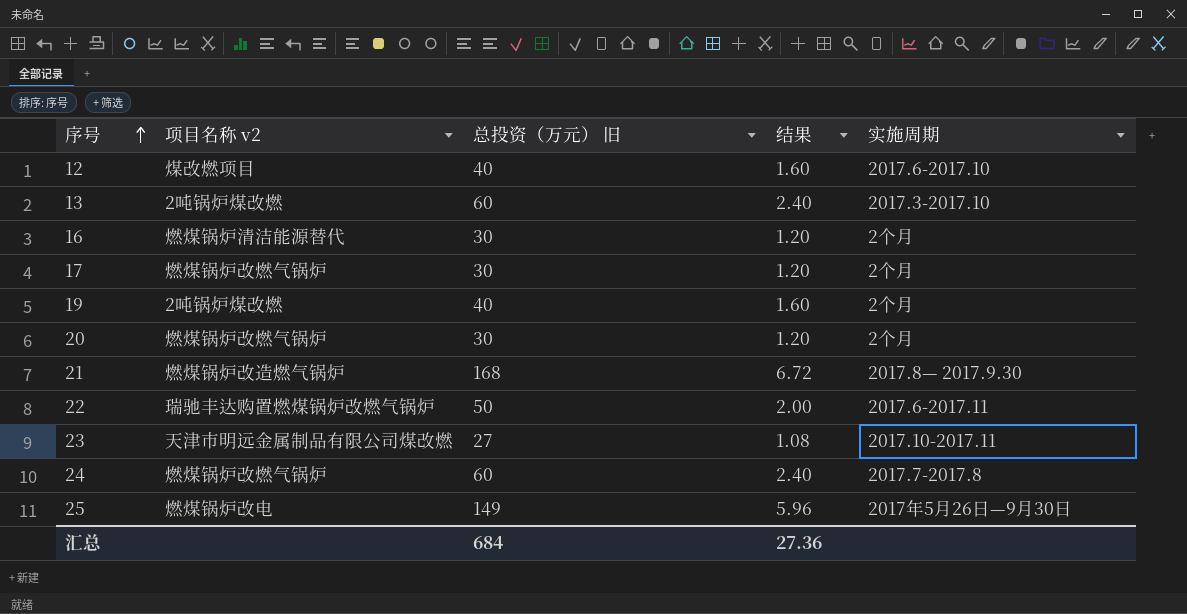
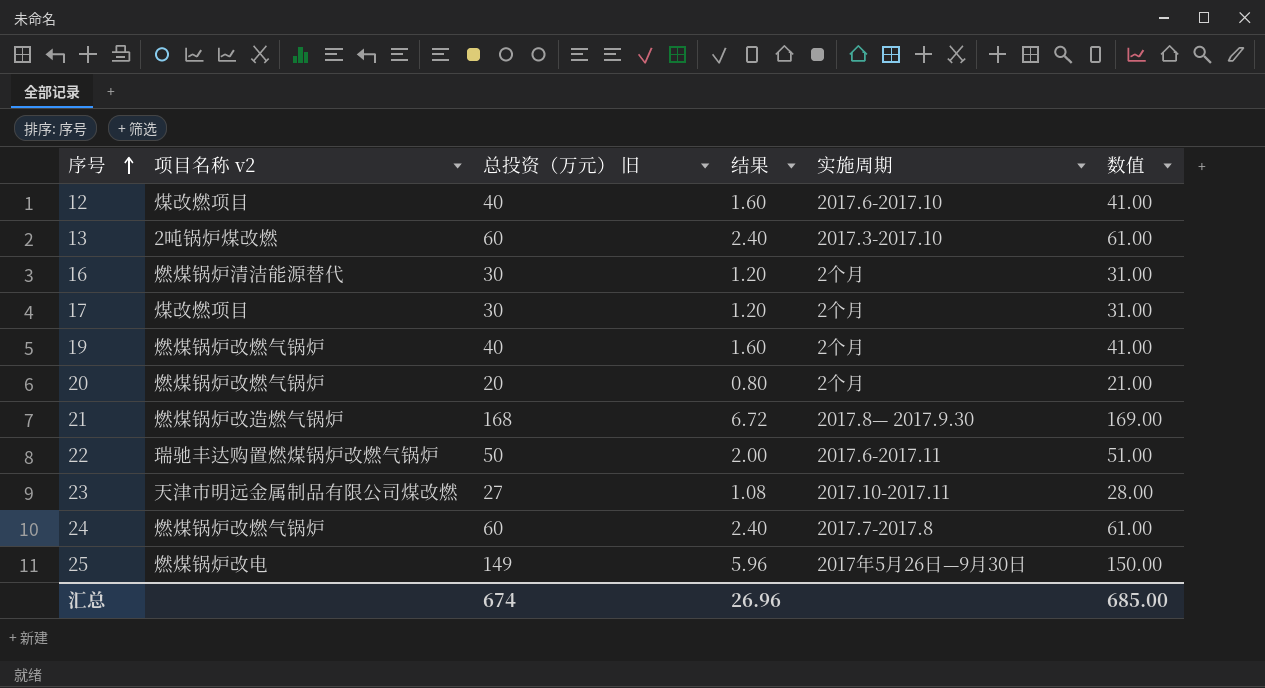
column 数值 | formula: none -> [总投资（万元） 旧] + 1
17 | 项目名称 v2: 燃煤锅炉改燃气锅炉 -> 煤改燃项目
19 | 项目名称 v2: 2吨锅炉煤改燃 -> 燃煤锅炉改燃气锅炉
20 | 总投资（万元） 旧: 30 -> 20
20 | 结果: 1.20 -> 0.80
汇总 | 总投资（万元） 旧: 684 -> 674
汇总 | 结果: 27.36 -> 26.96

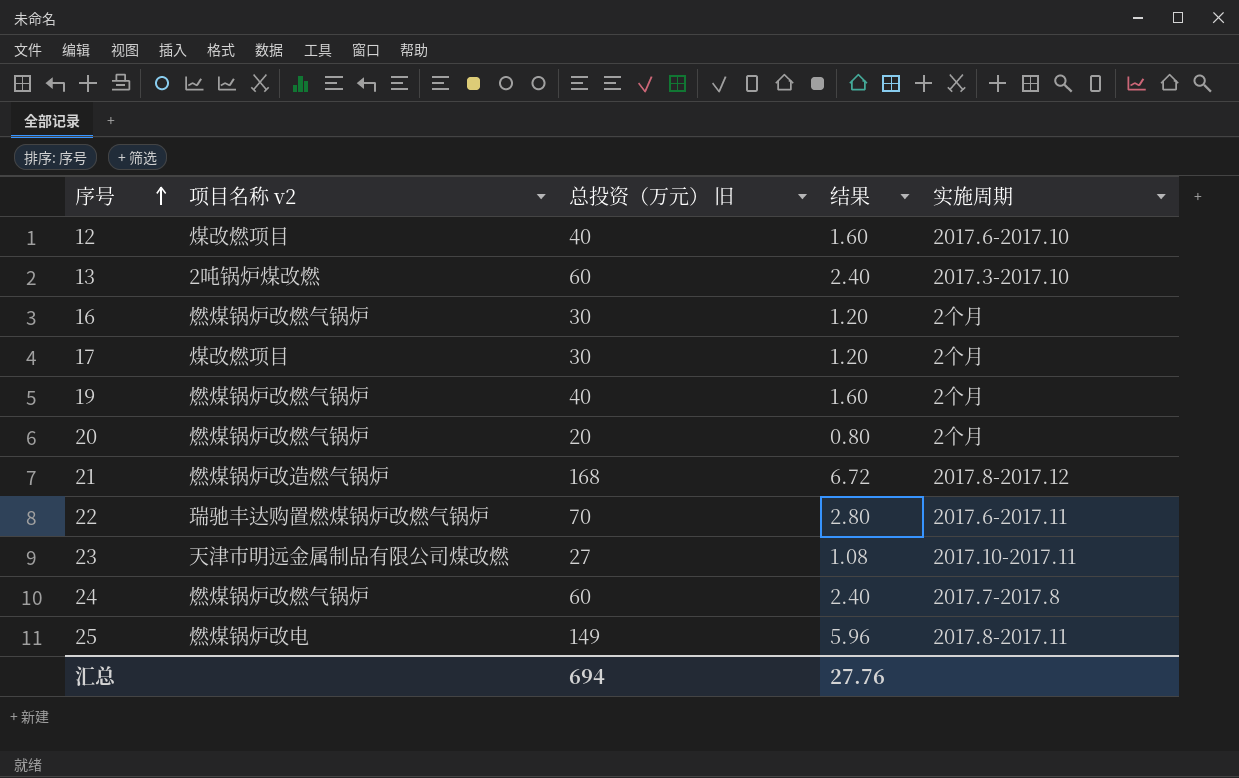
column 数值 | formula: [总投资（万元） 旧] + 1 -> none
16 | 项目名称 v2: 燃煤锅炉清洁能源替代 -> 燃煤锅炉改燃气锅炉
21 | 实施周期: 2017.8— 2017.9.30 -> 2017.8-2017.12
22 | 总投资（万元） 旧: 50 -> 70
22 | 结果: 2.00 -> 2.80
25 | 实施周期: 2017年5月26日—9月30日 -> 2017.8-2017.11
汇总 | 总投资（万元） 旧: 674 -> 694
汇总 | 结果: 26.96 -> 27.76

